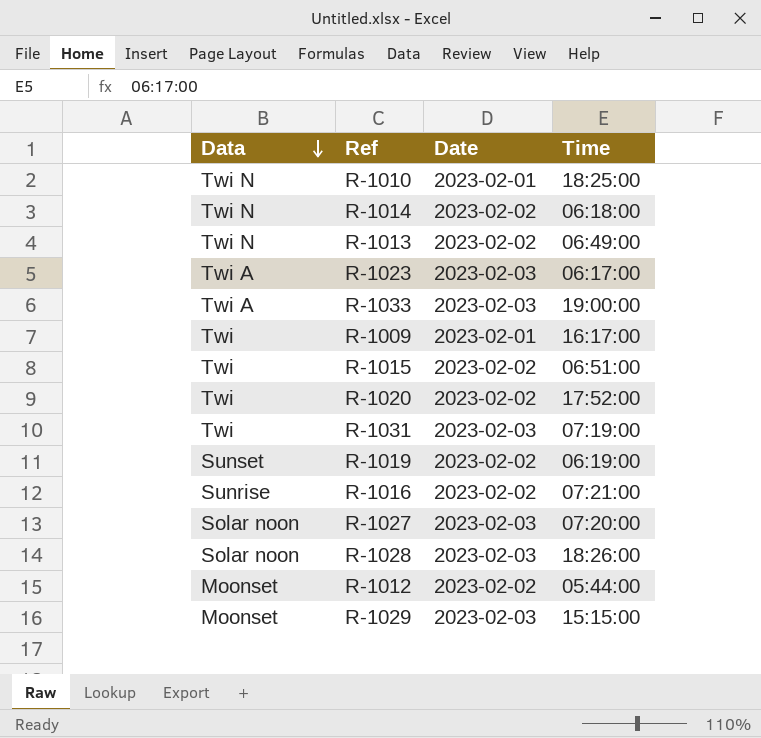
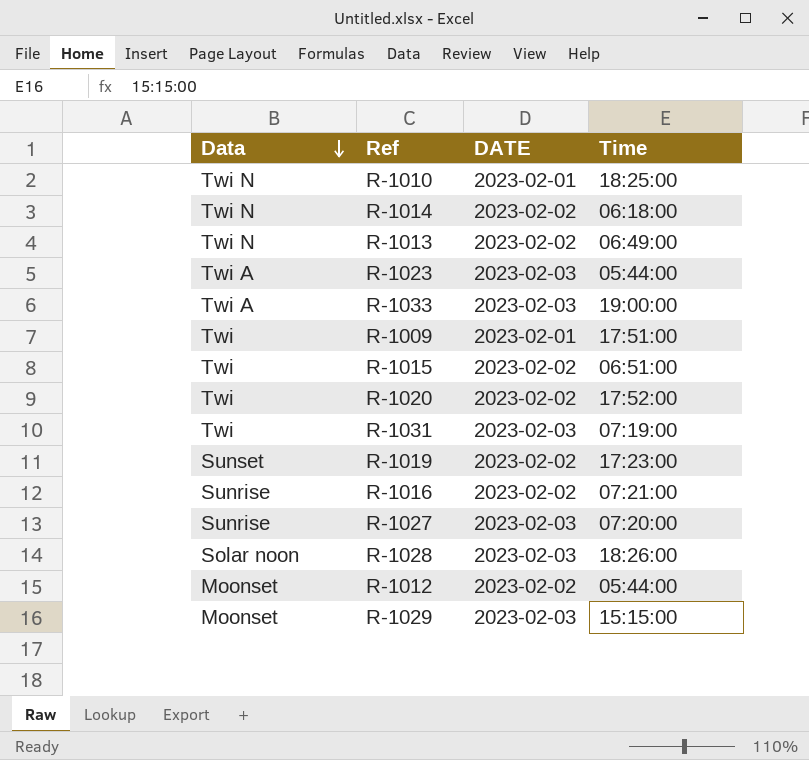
column name: Date -> DATE
R-1023 | Time: 06:17:00 -> 05:44:00
R-1009 | Time: 16:17:00 -> 17:51:00
R-1019 | Time: 06:19:00 -> 17:23:00
R-1027 | Data: Solar noon -> Sunrise

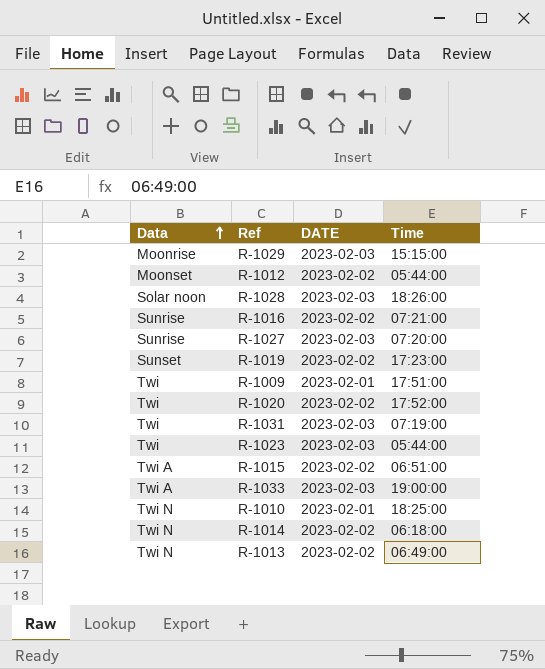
row order: Data descending -> Data ascending
R-1029 | Data: Moonset -> Moonrise
R-1023 | Data: Twi A -> Twi
R-1015 | Data: Twi -> Twi A

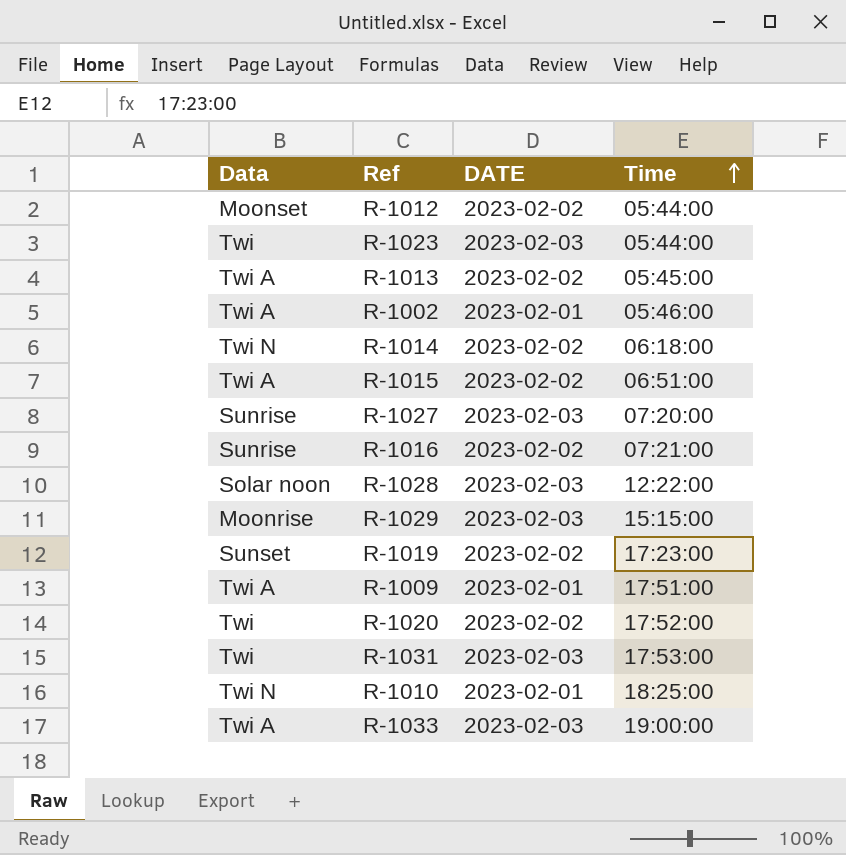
row order: Data ascending -> Time ascending
R-1013 | Data: Twi N -> Twi A
R-1013 | Time: 06:49:00 -> 05:45:00
row R-1002: none -> Twi A | 2023-02-01 | 05:46:00
R-1028 | Time: 18:26:00 -> 12:22:00
R-1009 | Data: Twi -> Twi A
R-1031 | Time: 07:19:00 -> 17:53:00

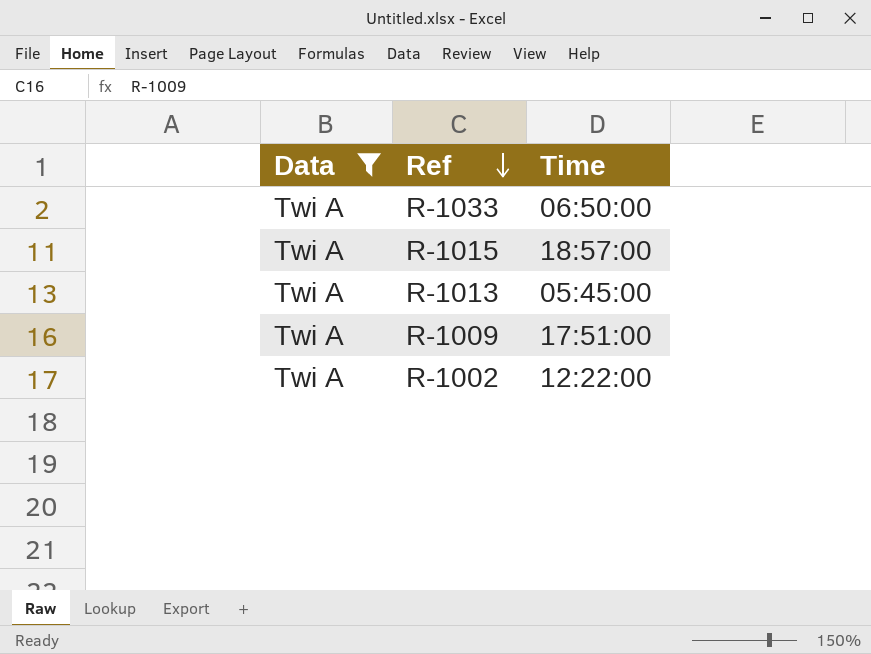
filter: none -> Data = Twi A
row order: Time ascending -> Ref descending
column DATE | position: 3 -> none
R-1033 | Time: 19:00:00 -> 06:50:00
R-1015 | Time: 06:51:00 -> 18:57:00
R-1002 | Time: 05:46:00 -> 12:22:00

